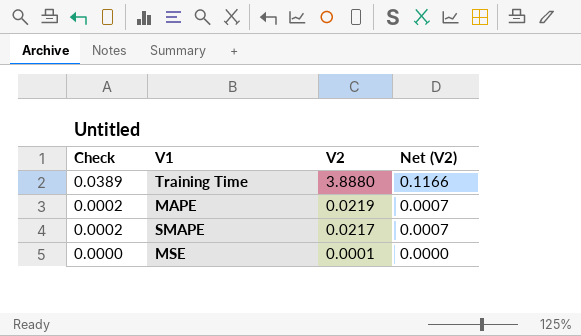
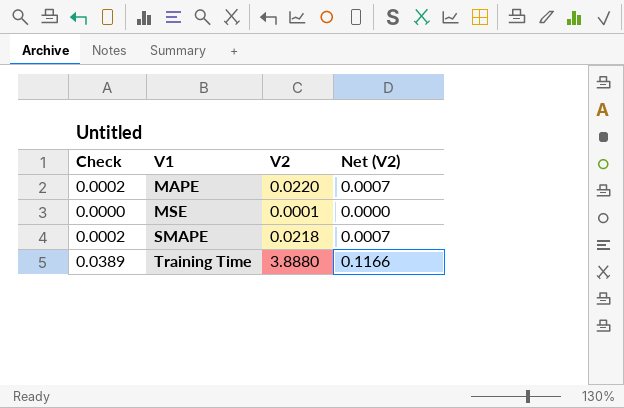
row order: Check descending -> V1 ascending
MAPE | V2: 0.0219 -> 0.0220
SMAPE | V2: 0.0217 -> 0.0218

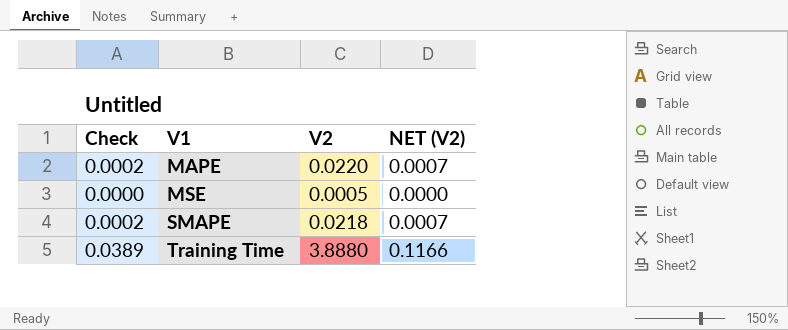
column name: Net (V2) -> NET (V2)
MSE | V2: 0.0001 -> 0.0005

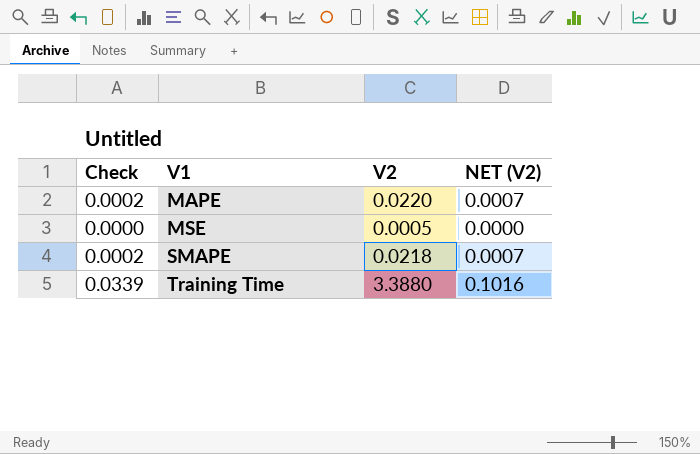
Training Time | Check: 0.0389 -> 0.0339
Training Time | V2: 3.8880 -> 3.3880
Training Time | NET (V2): 0.1166 -> 0.1016

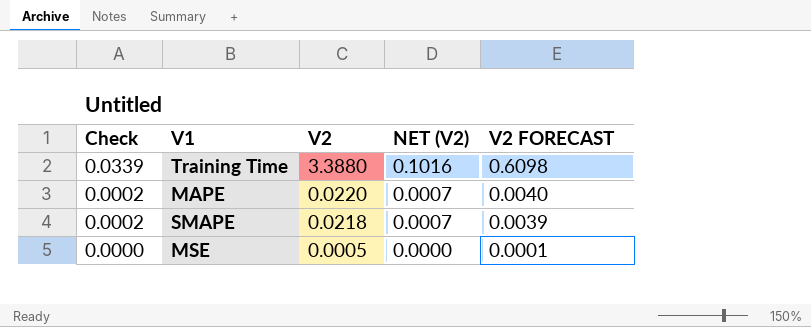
row order: V1 ascending -> Check descending
column V2 FORECAST | formula: none -> [V2] * 0.18

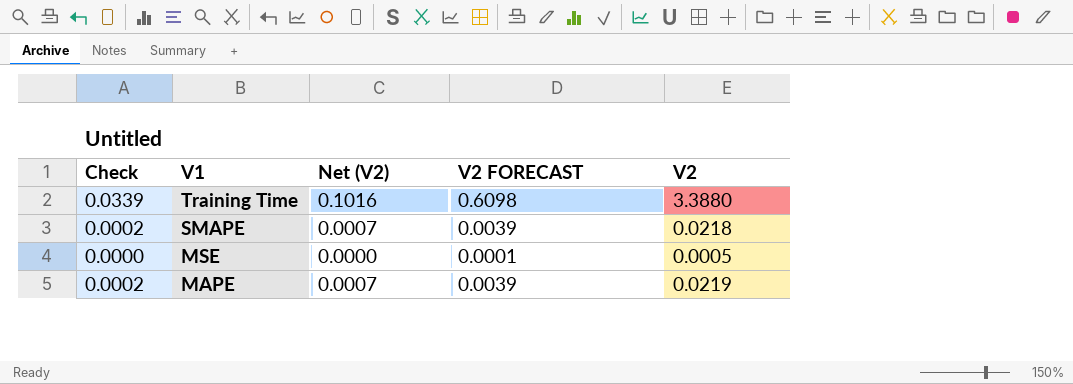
row order: Check descending -> V1 descending
column name: NET (V2) -> Net (V2)
column V2 | position: 3 -> 5
MAPE | V2 FORECAST: 0.0040 -> 0.0039
MAPE | V2: 0.0220 -> 0.0219

